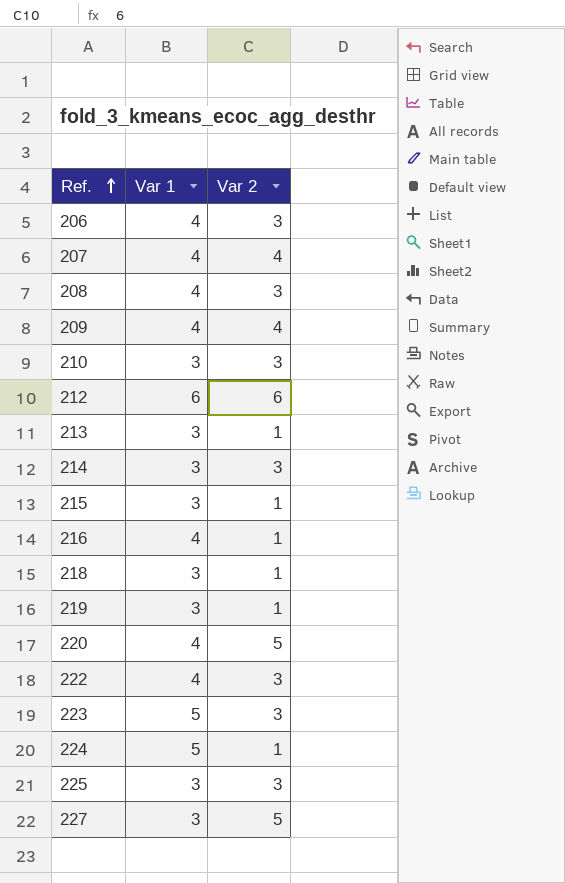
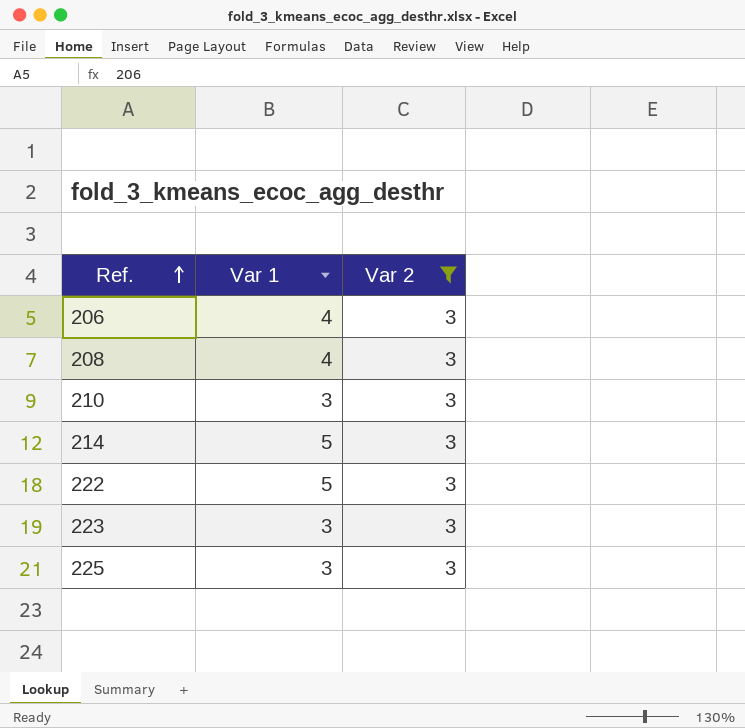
filter: none -> Var 2 = 3
214 | Var 1: 3 -> 5
222 | Var 1: 4 -> 5
223 | Var 1: 5 -> 3

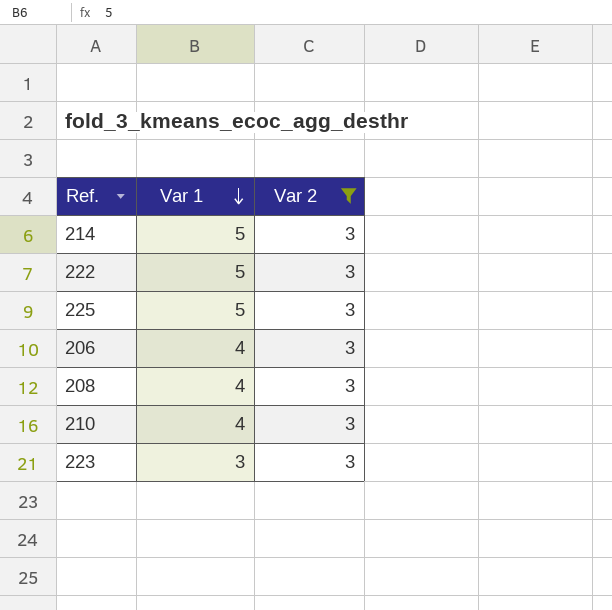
row order: Ref. ascending -> Var 1 descending
225 | Var 1: 3 -> 5
210 | Var 1: 3 -> 4

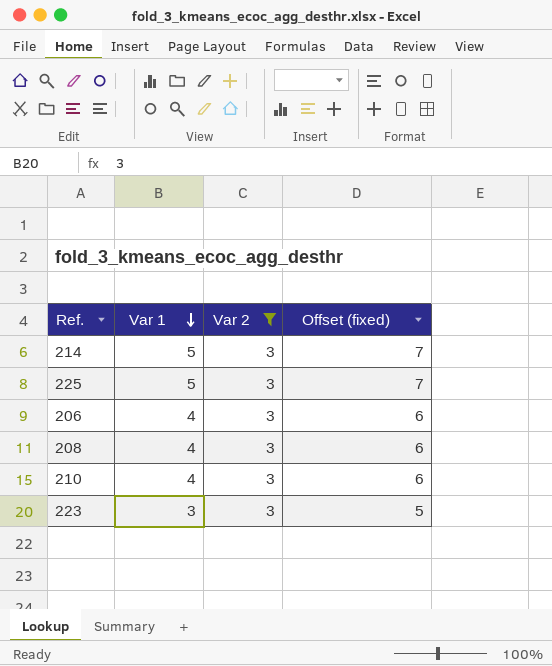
column Offset (fixed) | formula: none -> [Var 1] + 2
row 222: 5 | 3 -> none

